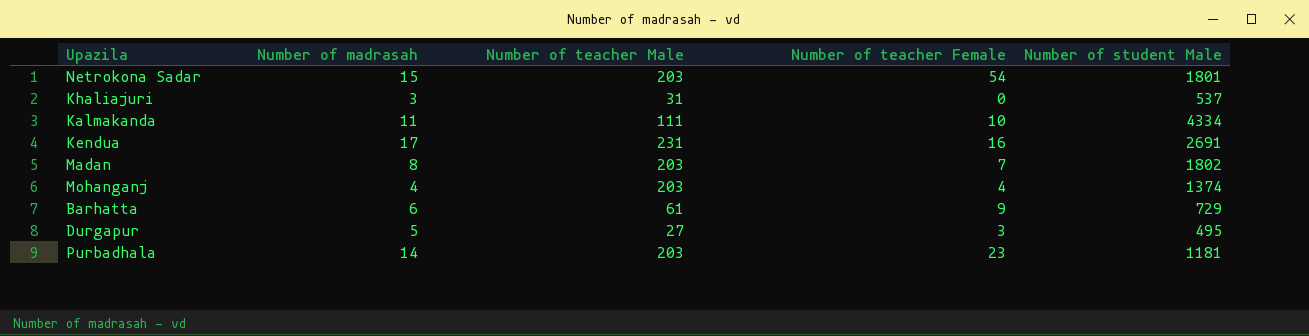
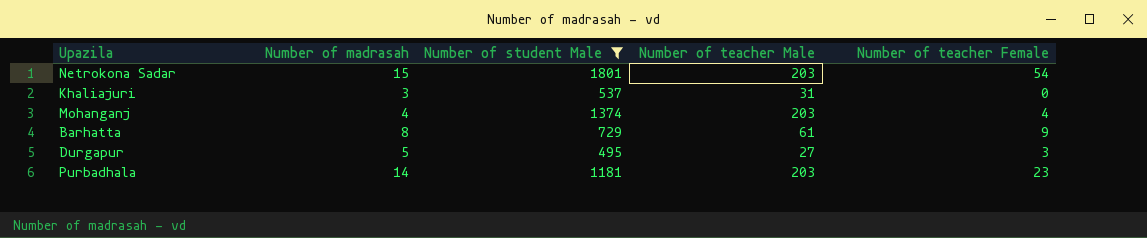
filter: none -> Number of student Male <= 1801
column Number of student Male | position: 5 -> 3
Barhatta | Number of madrasah: 6 -> 8

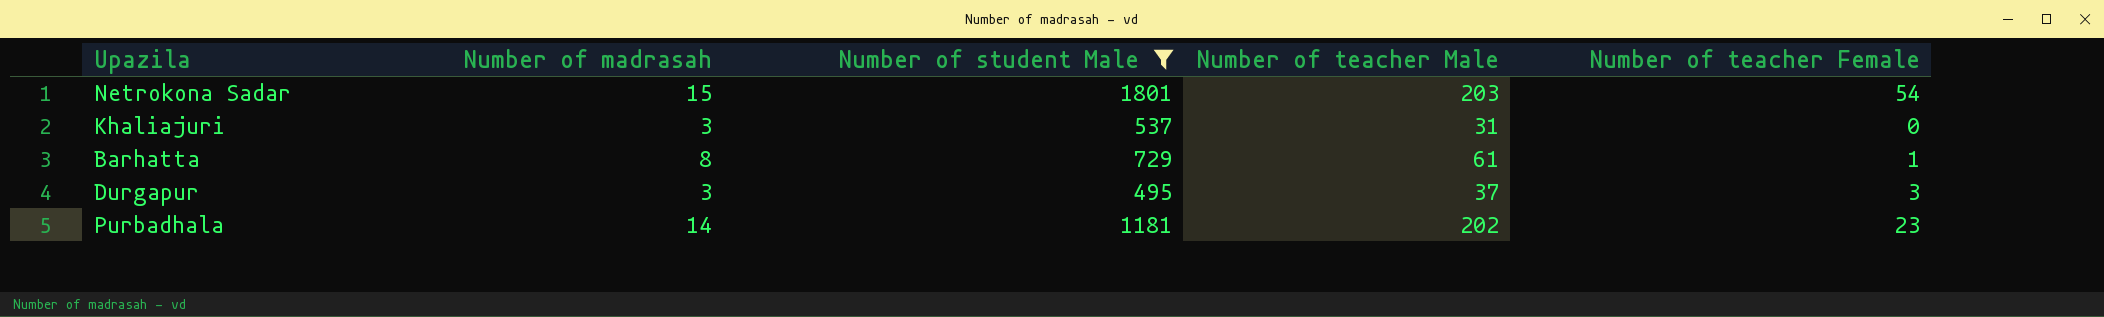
row Mohanganj: 4 | 1374 | 203 | 4 -> none
Barhatta | Number of teacher Female: 9 -> 1
Durgapur | Number of madrasah: 5 -> 3
Durgapur | Number of teacher Male: 27 -> 37
Purbadhala | Number of teacher Male: 203 -> 202

